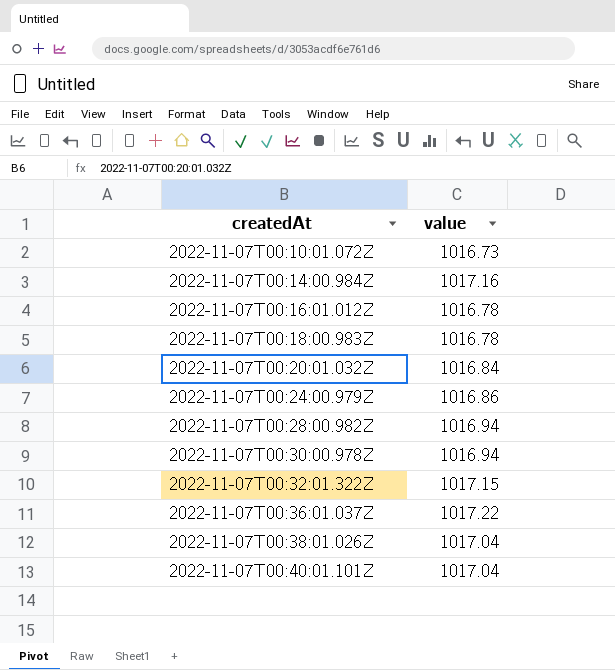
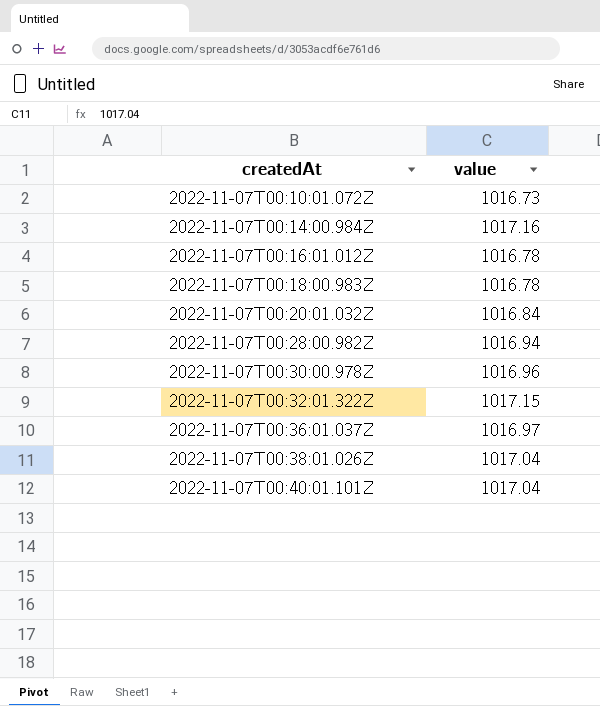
row 2022-11-07T00:24:00.979Z: 1016.86 -> none
2022-11-07T00:30:00.978Z | value: 1016.94 -> 1016.96
2022-11-07T00:36:01.037Z | value: 1017.22 -> 1016.97

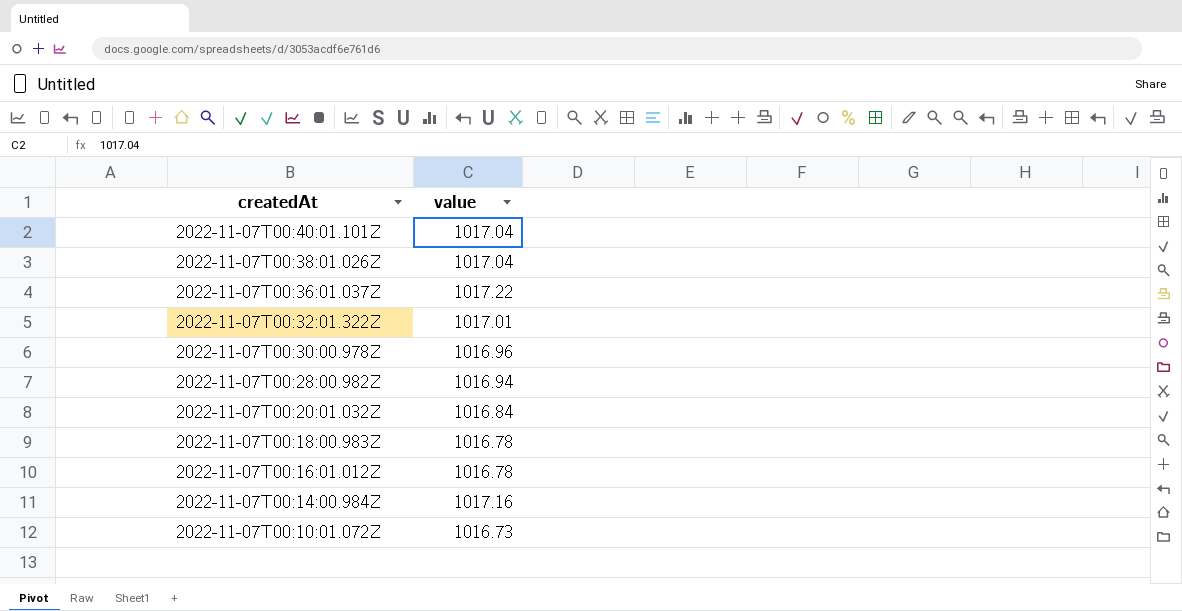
row order: createdAt ascending -> createdAt descending
2022-11-07T00:36:01.037Z | value: 1016.97 -> 1017.22
2022-11-07T00:32:01.322Z | value: 1017.15 -> 1017.01

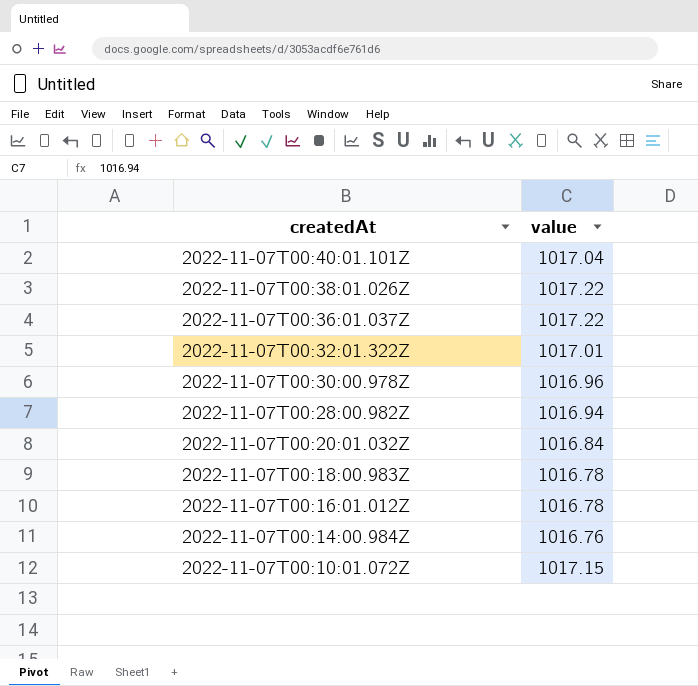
2022-11-07T00:38:01.026Z | value: 1017.04 -> 1017.22
2022-11-07T00:14:00.984Z | value: 1017.16 -> 1016.76
2022-11-07T00:10:01.072Z | value: 1016.73 -> 1017.15

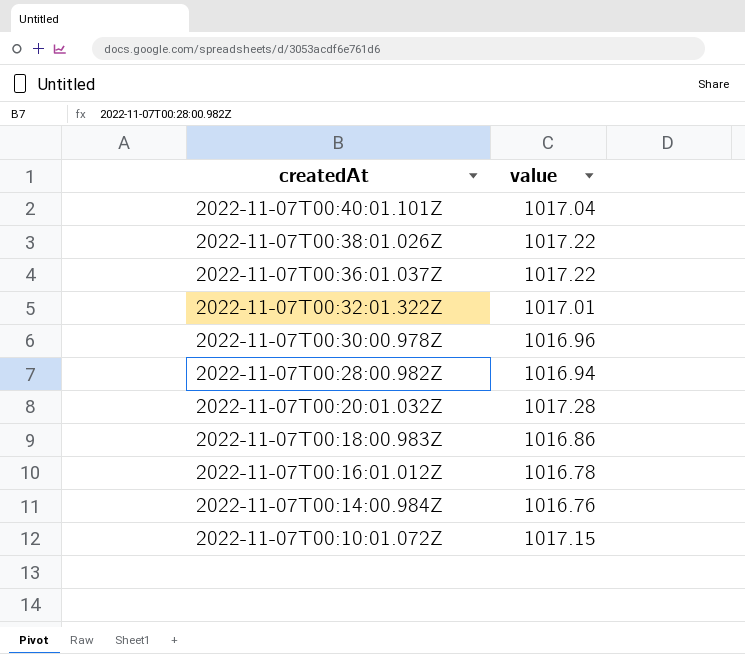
2022-11-07T00:20:01.032Z | value: 1016.84 -> 1017.28
2022-11-07T00:18:00.983Z | value: 1016.78 -> 1016.86

